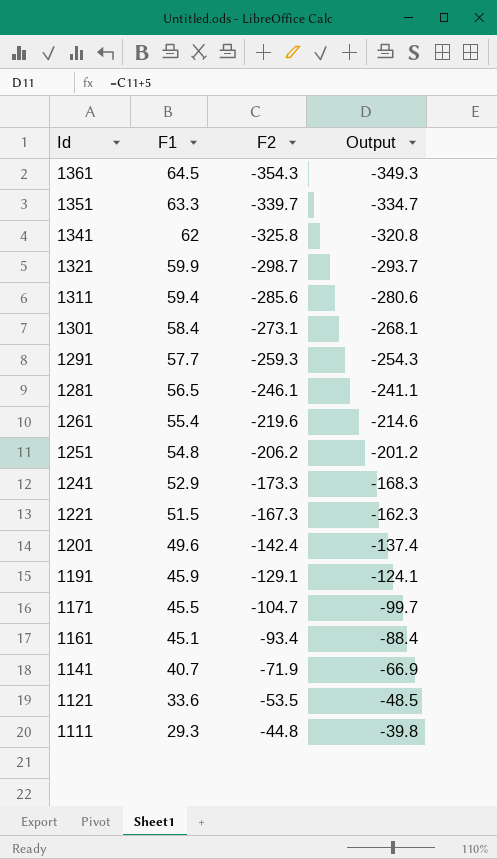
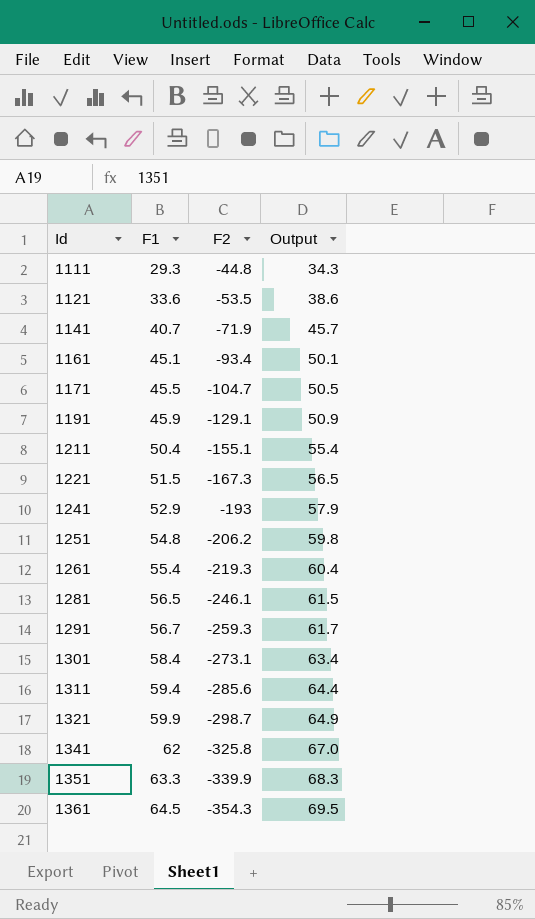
row order: Id descending -> Id ascending
column Output | formula: [F2] + 5 -> [F1] + 5
row 1201: 49.6 | -142.4 | -137.4 -> none
row 1211: none -> 50.4 | -155.1 | 55.4
1241 | F2: -173.3 -> -193
1261 | F2: -219.6 -> -219.3
1291 | F1: 57.7 -> 56.7
1351 | F2: -339.7 -> -339.9

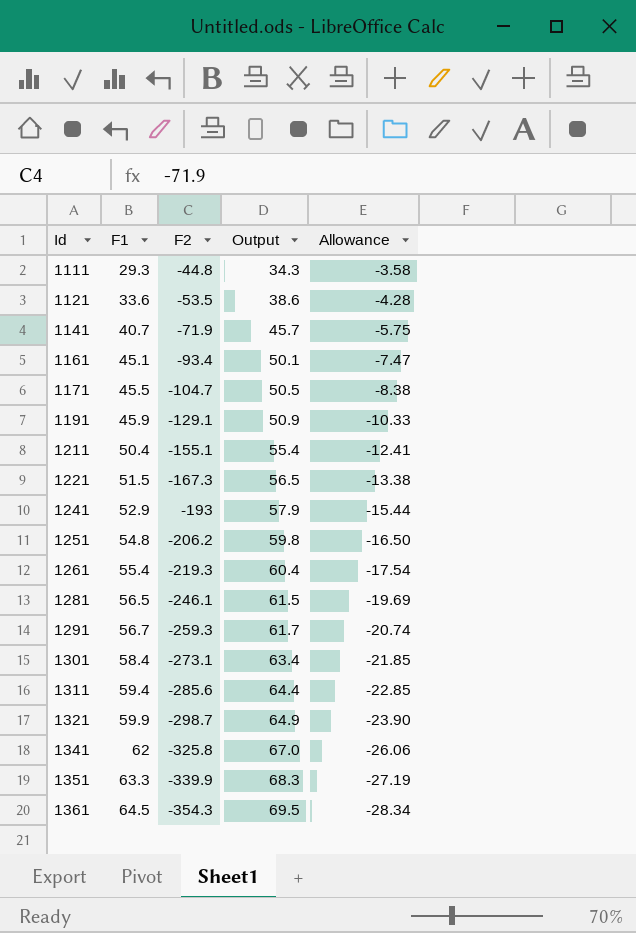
column Allowance | formula: none -> [F2] * 0.08

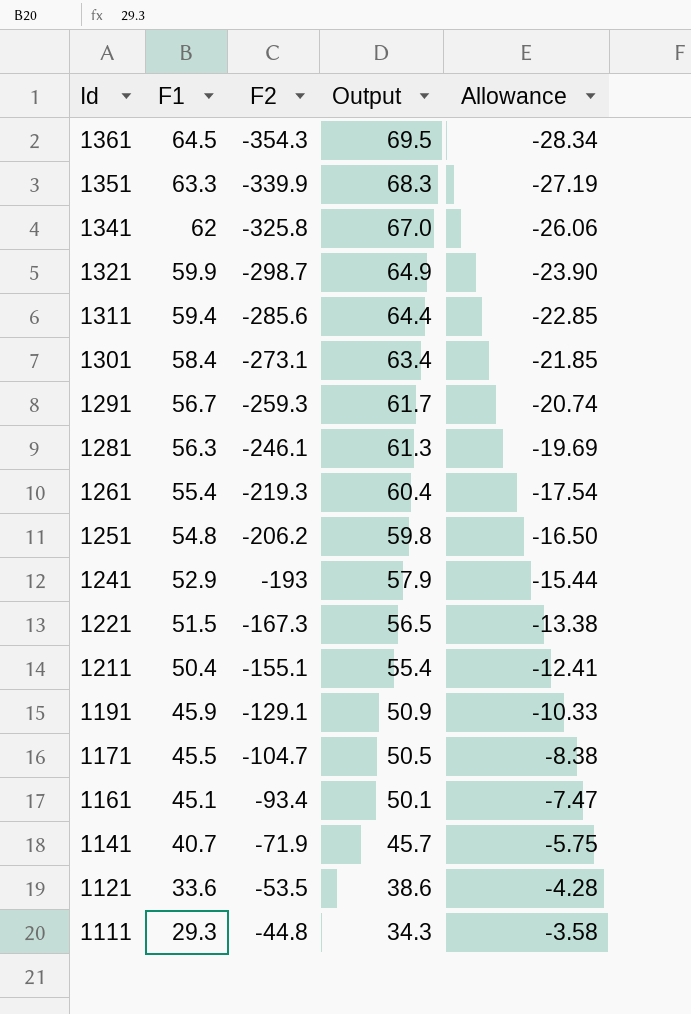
row order: Id ascending -> Id descending
1281 | F1: 56.5 -> 56.3
1281 | Output: 61.5 -> 61.3

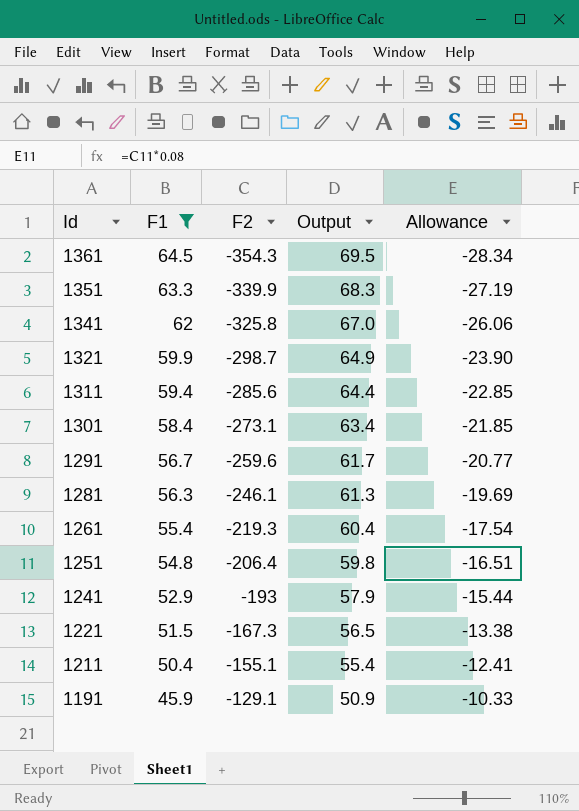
filter: none -> F1 >= 45.9
1291 | F2: -259.3 -> -259.6
1291 | Allowance: -20.74 -> -20.77
1251 | F2: -206.2 -> -206.4
1251 | Allowance: -16.50 -> -16.51

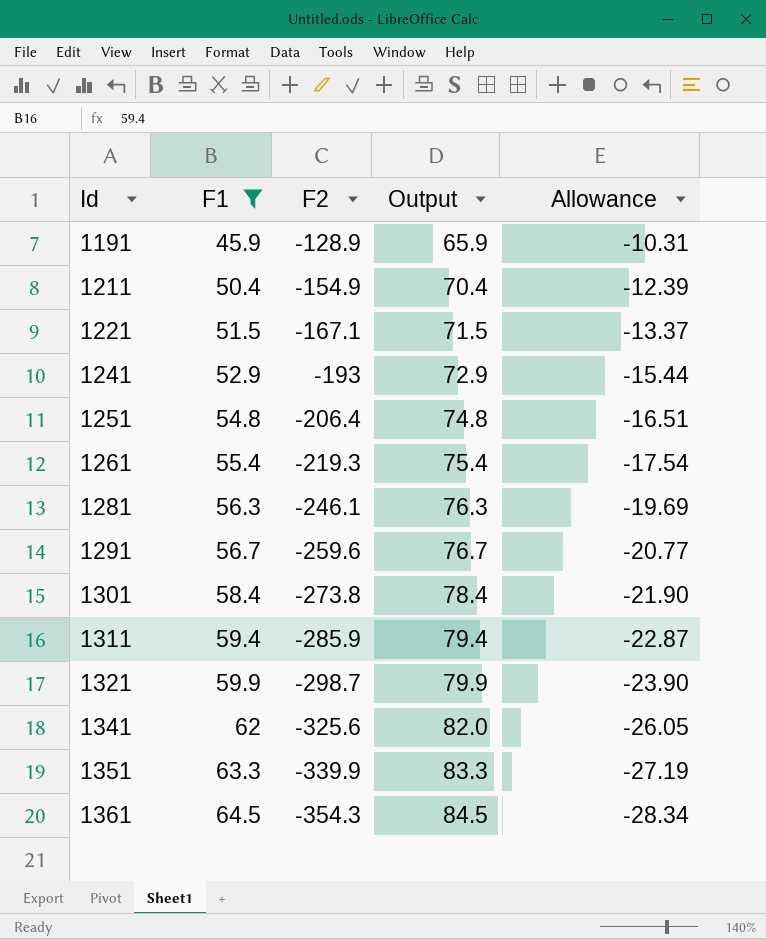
row order: Id descending -> Id ascending
column Output | formula: [F1] + 5 -> [F1] + 20
1191 | F2: -129.1 -> -128.9
1191 | Allowance: -10.33 -> -10.31
1211 | F2: -155.1 -> -154.9
1211 | Allowance: -12.41 -> -12.39
1221 | F2: -167.3 -> -167.1
1221 | Allowance: -13.38 -> -13.37
1301 | F2: -273.1 -> -273.8
1301 | Allowance: -21.85 -> -21.90
1311 | F2: -285.6 -> -285.9
1311 | Allowance: -22.85 -> -22.87
1341 | F2: -325.8 -> -325.6
1341 | Allowance: -26.06 -> -26.05

